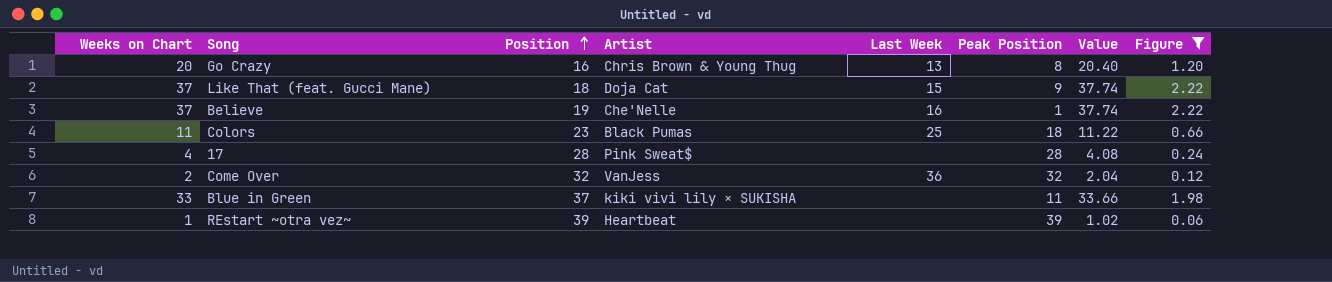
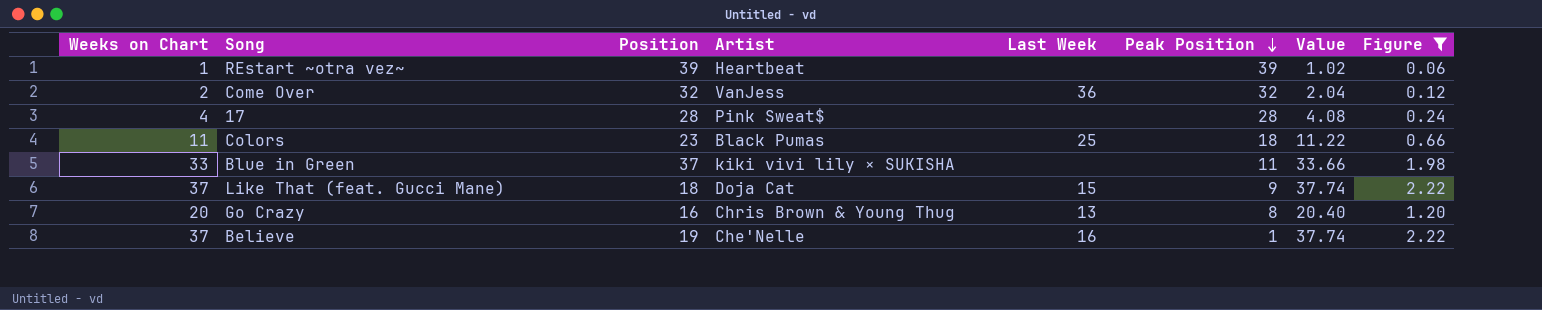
row order: Position ascending -> Peak Position descending

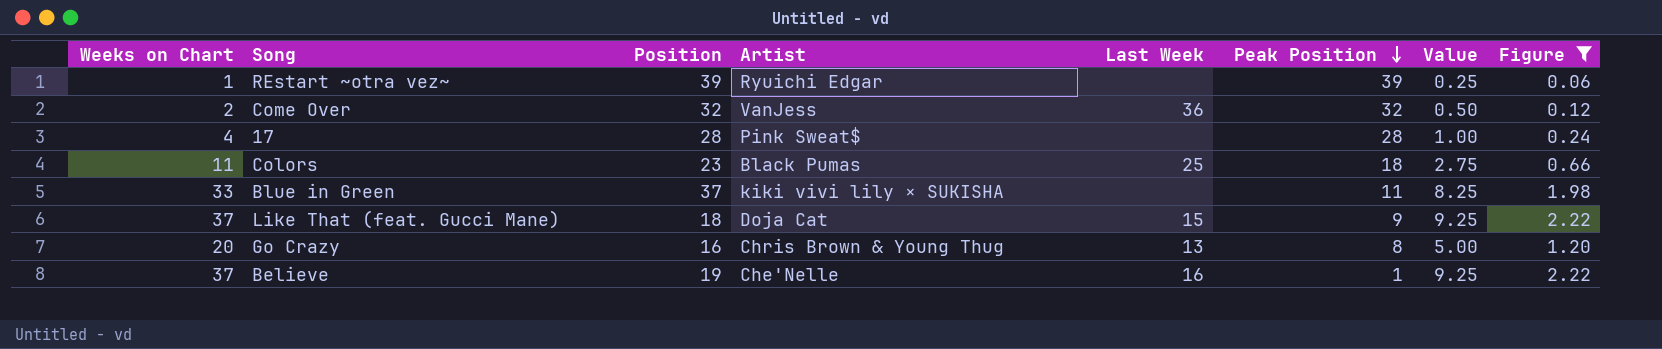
column Value | formula: [Weeks on Chart] * 1.02 -> [Weeks on Chart] * 0.25
REstart ~otra vez~ | Artist: Heartbeat -> Ryuichi Edgar

